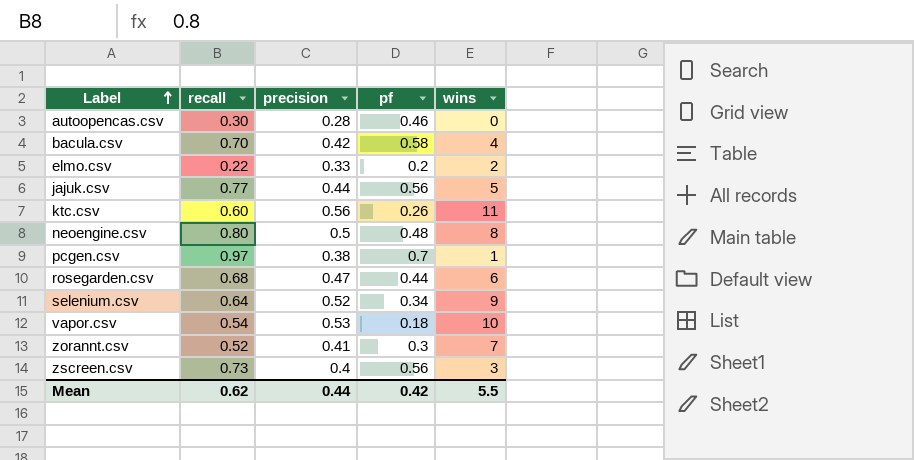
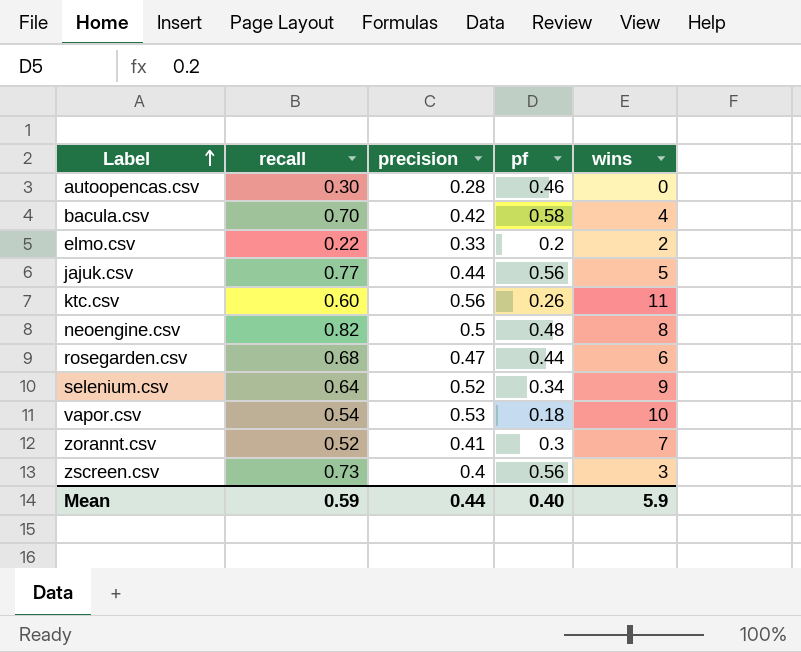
row pcgen.csv: 0.97 | 0.38 | 0.7 | 1 -> none
neoengine.csv | recall: 0.80 -> 0.82
Mean | recall: 0.62 -> 0.59
Mean | pf: 0.42 -> 0.40
Mean | wins: 5.5 -> 5.9

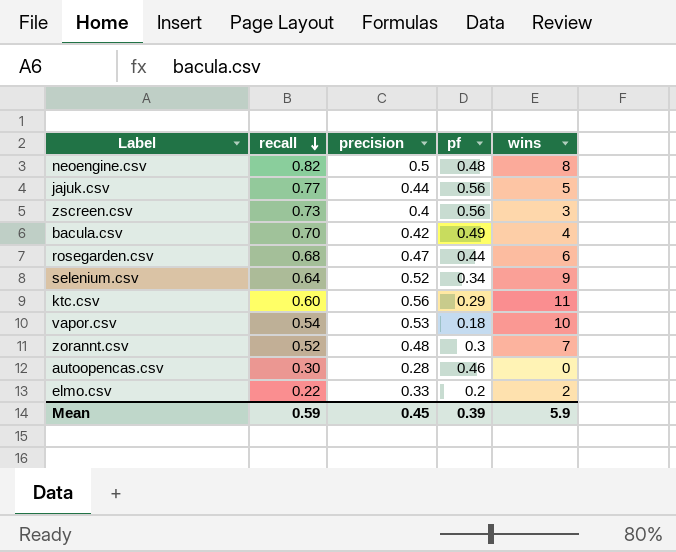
row order: Label ascending -> recall descending
bacula.csv | pf: 0.58 -> 0.49
ktc.csv | pf: 0.26 -> 0.29
zorannt.csv | precision: 0.41 -> 0.48
Mean | precision: 0.44 -> 0.45
Mean | pf: 0.40 -> 0.39

